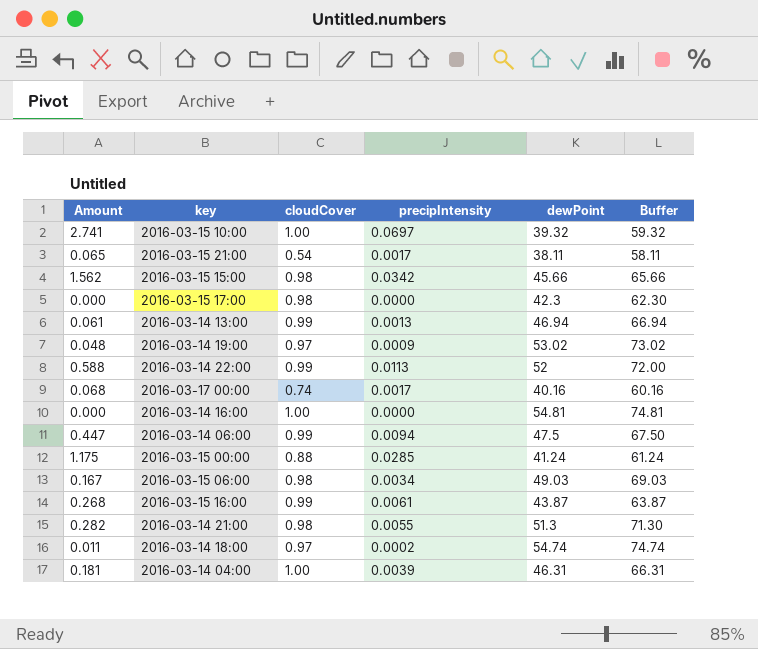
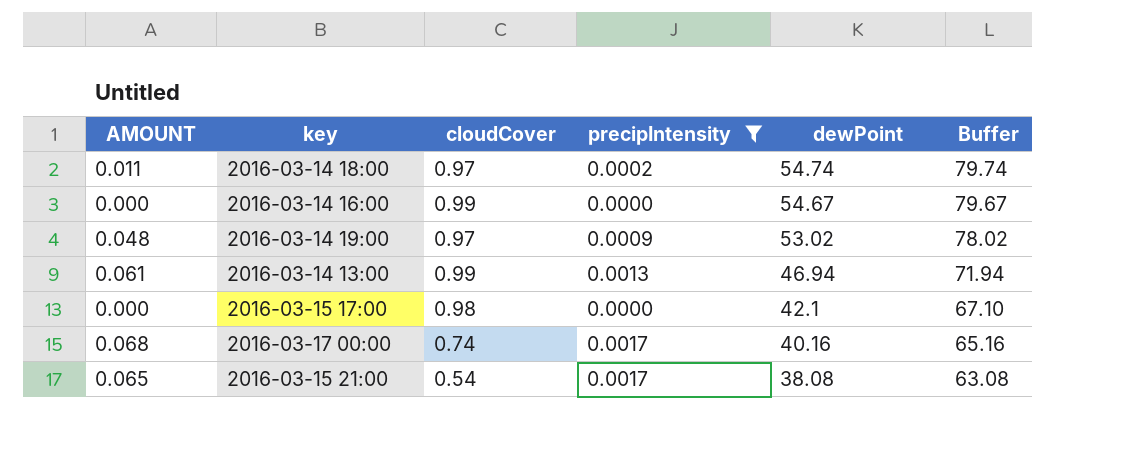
filter: none -> precipIntensity <= 0.0017
row order: none -> dewPoint descending
column name: Amount -> AMOUNT
column Buffer | formula: [dewPoint] + 20 -> [dewPoint] + 25
2016-03-14 16:00 | cloudCover: 1.00 -> 0.99
2016-03-14 16:00 | dewPoint: 54.81 -> 54.67
2016-03-15 17:00 | dewPoint: 42.3 -> 42.1
2016-03-15 21:00 | dewPoint: 38.11 -> 38.08

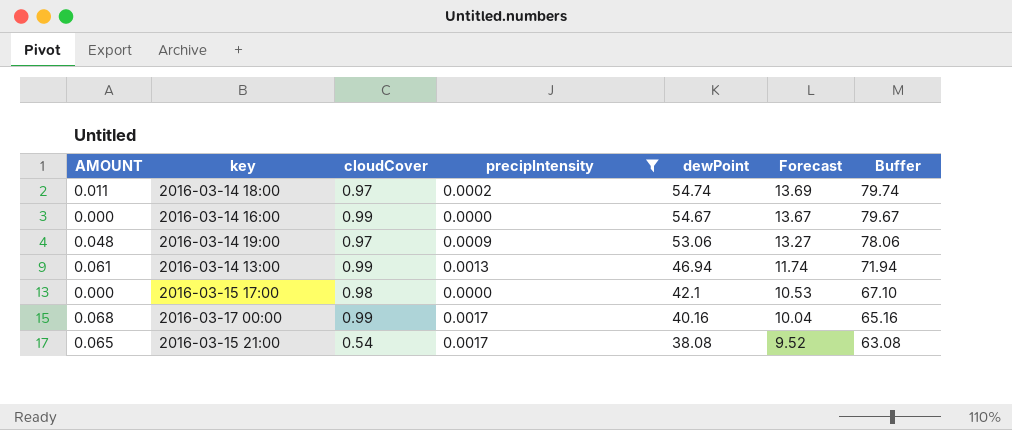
column Forecast | formula: none -> [dewPoint] * 0.25
2016-03-14 19:00 | dewPoint: 53.02 -> 53.06
2016-03-14 19:00 | Buffer: 78.02 -> 78.06
2016-03-17 00:00 | cloudCover: 0.74 -> 0.99

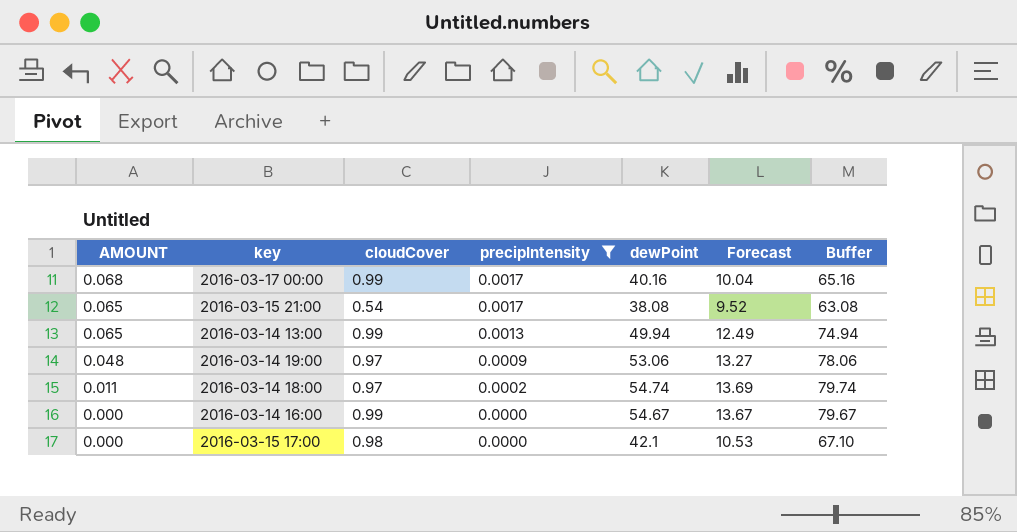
row order: dewPoint descending -> AMOUNT descending
2016-03-14 13:00 | AMOUNT: 0.061 -> 0.065
2016-03-14 13:00 | dewPoint: 46.94 -> 49.94
2016-03-14 13:00 | Forecast: 11.74 -> 12.49
2016-03-14 13:00 | Buffer: 71.94 -> 74.94

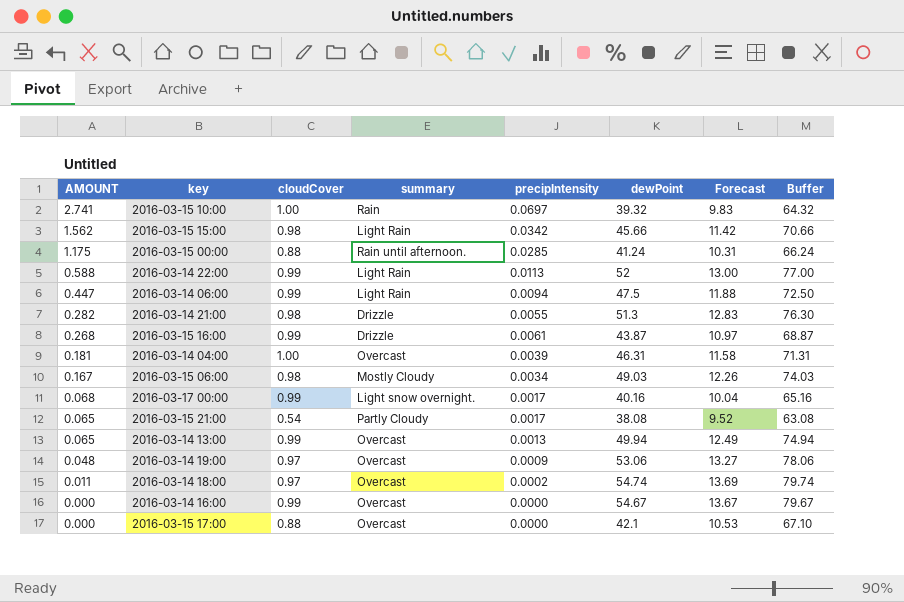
filter: precipIntensity <= 0.0017 -> none
column summary | position: none -> 4
2016-03-15 17:00 | cloudCover: 0.98 -> 0.88

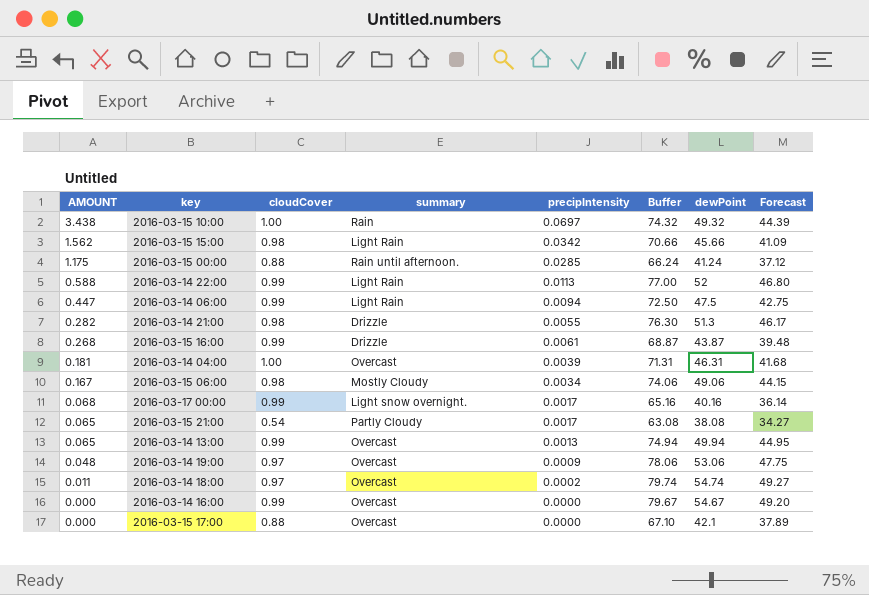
column Buffer | position: 8 -> 6
column Forecast | formula: [dewPoint] * 0.25 -> [dewPoint] * 0.9
2016-03-15 10:00 | AMOUNT: 2.741 -> 3.438
2016-03-15 10:00 | Buffer: 64.32 -> 74.32
2016-03-15 10:00 | dewPoint: 39.32 -> 49.32
2016-03-15 06:00 | Buffer: 74.03 -> 74.06
2016-03-15 06:00 | dewPoint: 49.03 -> 49.06

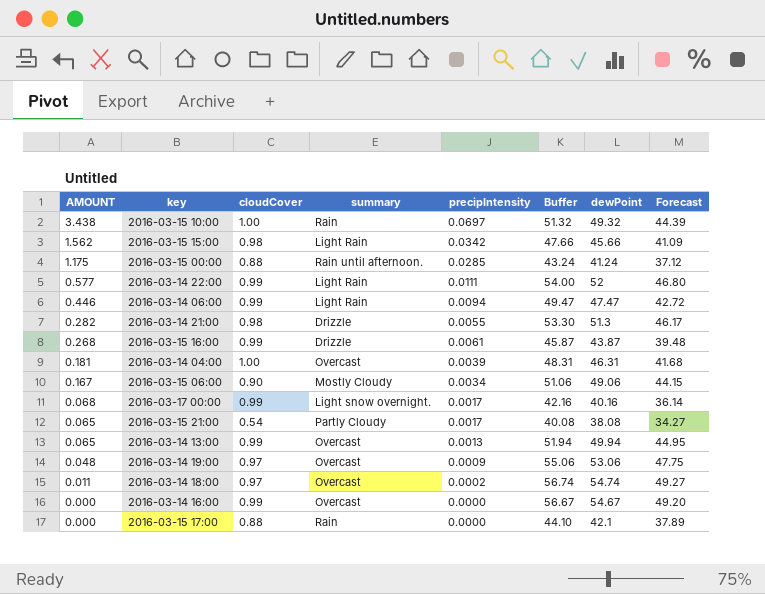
column Buffer | formula: [dewPoint] + 25 -> [dewPoint] + 2
2016-03-14 22:00 | AMOUNT: 0.588 -> 0.577
2016-03-14 22:00 | precipIntensity: 0.0113 -> 0.0111
2016-03-14 06:00 | AMOUNT: 0.447 -> 0.446
2016-03-14 06:00 | dewPoint: 47.5 -> 47.47
2016-03-14 06:00 | Forecast: 42.75 -> 42.72
2016-03-15 06:00 | cloudCover: 0.98 -> 0.90
2016-03-15 17:00 | summary: Overcast -> Rain

